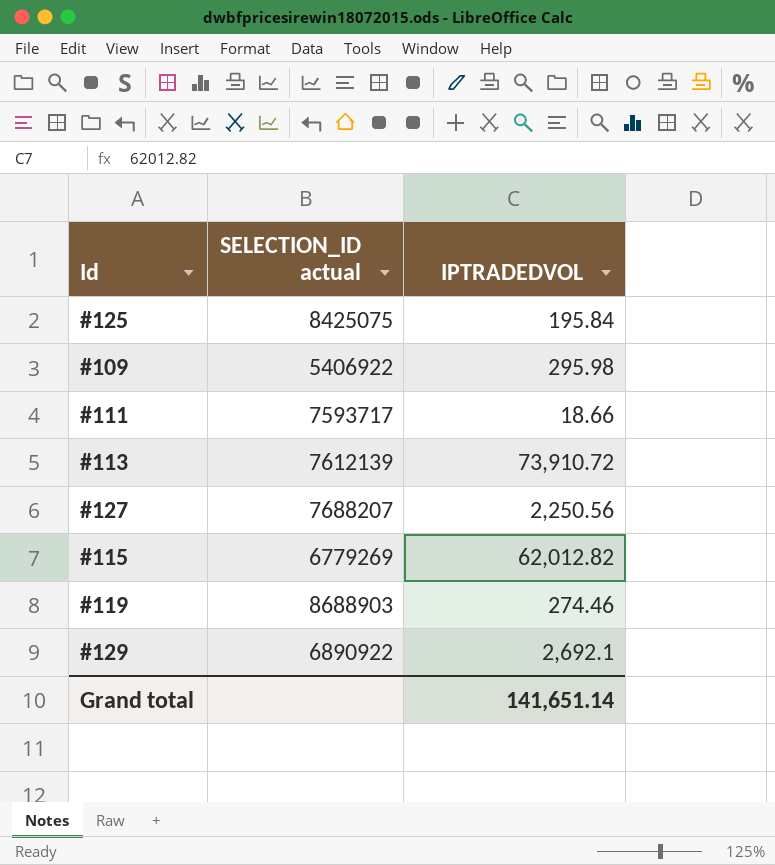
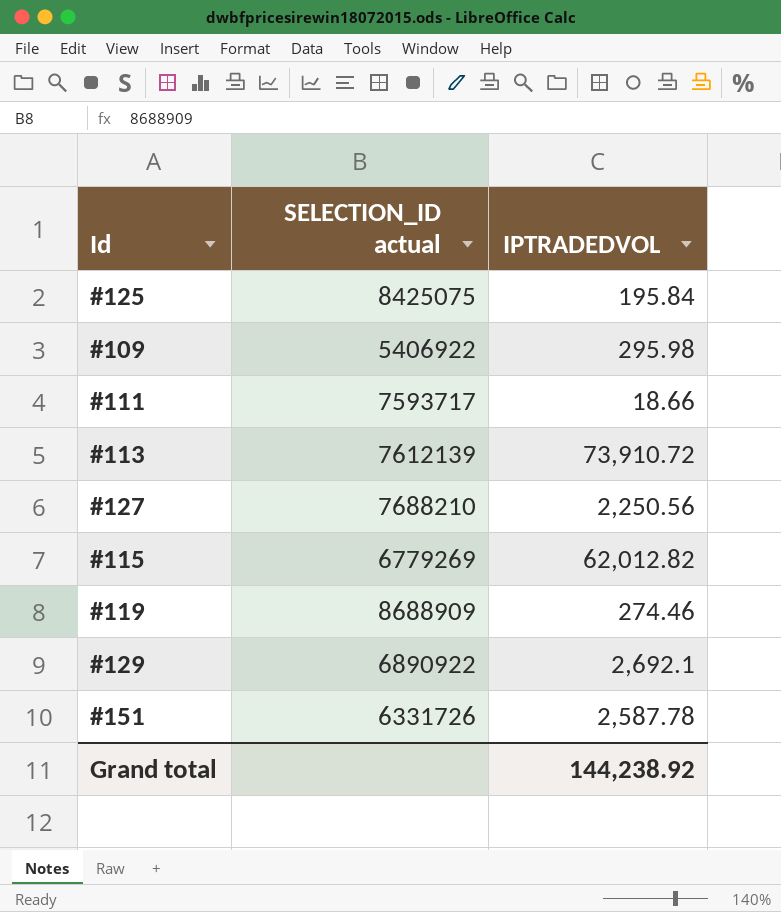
#127 | SELECTION_ID actual: 7688207 -> 7688210
#119 | SELECTION_ID actual: 8688903 -> 8688909
row #151: none -> 6331726 | 2,587.78
Grand total | IPTRADEDVOL: 141,651.14 -> 144,238.92

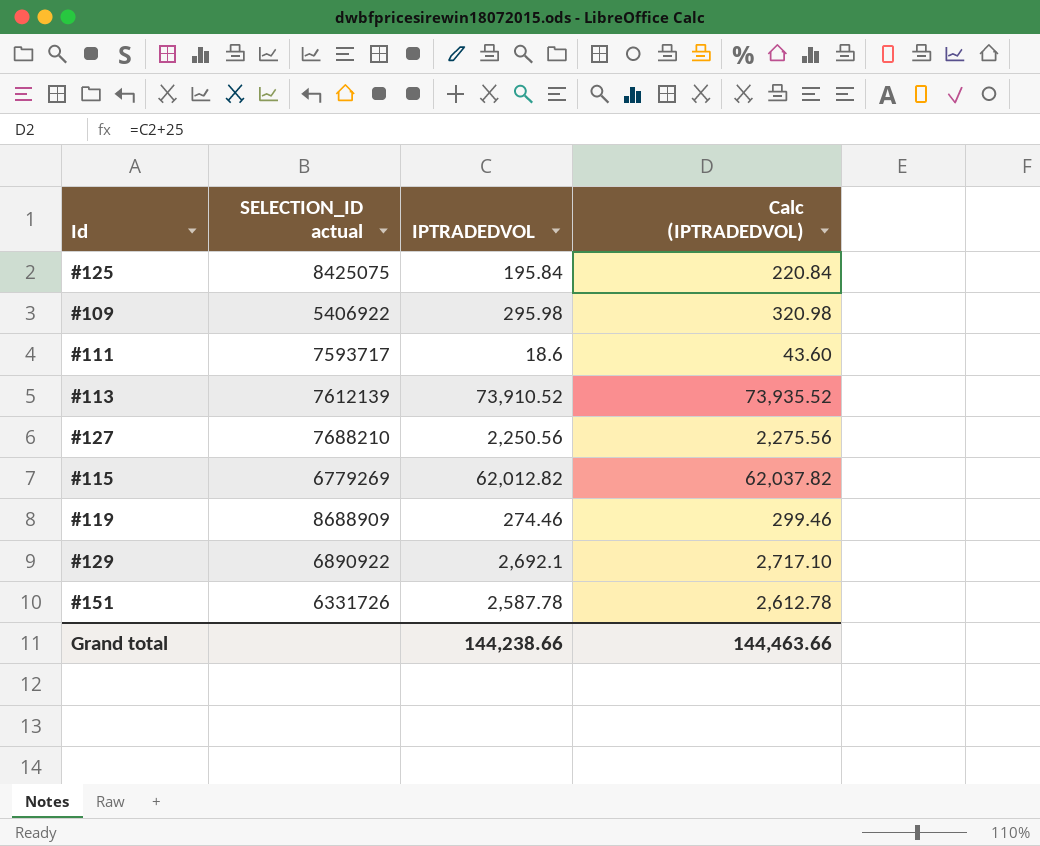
column Calc (IPTRADEDVOL) | formula: none -> [IPTRADEDVOL] + 25
#111 | IPTRADEDVOL: 18.66 -> 18.6
#113 | IPTRADEDVOL: 73,910.72 -> 73,910.52
Grand total | IPTRADEDVOL: 144,238.92 -> 144,238.66

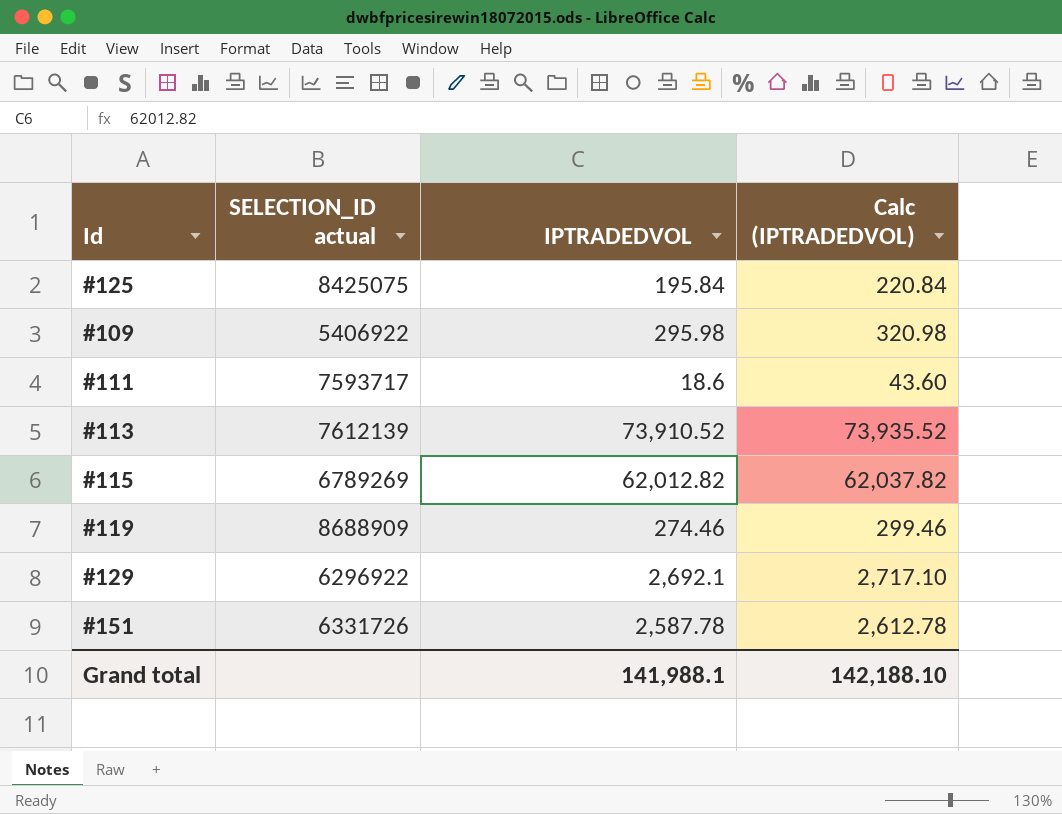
row #127: 7688210 | 2,250.56 | 2,275.56 -> none
#115 | SELECTION_ID actual: 6779269 -> 6789269
#129 | SELECTION_ID actual: 6890922 -> 6296922
Grand total | IPTRADEDVOL: 144,238.66 -> 141,988.1
Grand total | Calc (IPTRADEDVOL): 144,463.66 -> 142,188.10

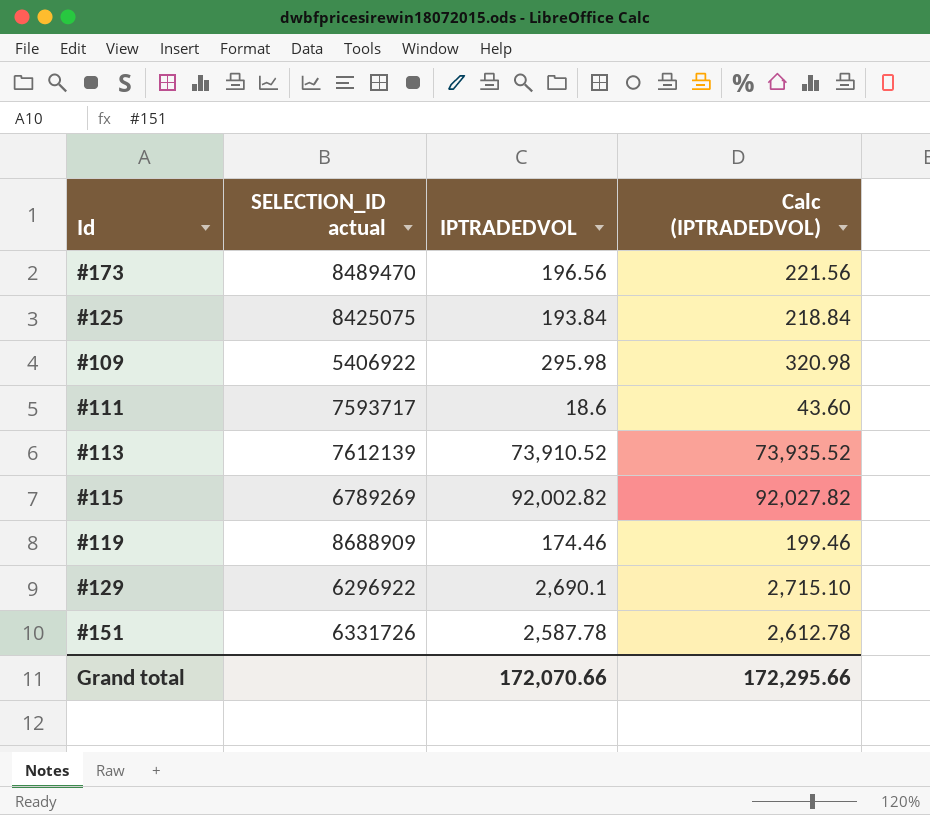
row #173: none -> 8489470 | 196.56 | 221.56
#125 | IPTRADEDVOL: 195.84 -> 193.84
#125 | Calc (IPTRADEDVOL): 220.84 -> 218.84
#115 | IPTRADEDVOL: 62,012.82 -> 92,002.82
#115 | Calc (IPTRADEDVOL): 62,037.82 -> 92,027.82
#119 | IPTRADEDVOL: 274.46 -> 174.46
#119 | Calc (IPTRADEDVOL): 299.46 -> 199.46
#129 | IPTRADEDVOL: 2,692.1 -> 2,690.1
#129 | Calc (IPTRADEDVOL): 2,717.10 -> 2,715.10
Grand total | IPTRADEDVOL: 141,988.1 -> 172,070.66
Grand total | Calc (IPTRADEDVOL): 142,188.10 -> 172,295.66

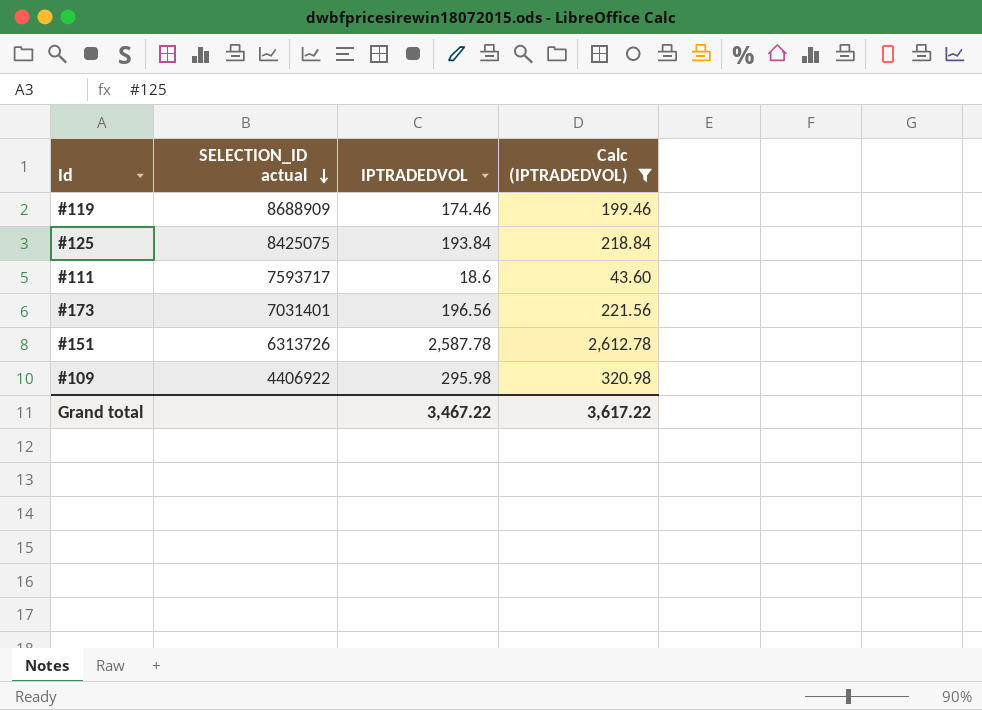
filter: none -> Calc (IPTRADEDVOL) <= 2,612.78
row order: none -> SELECTION_ID actual descending
#173 | SELECTION_ID actual: 8489470 -> 7031401
#151 | SELECTION_ID actual: 6331726 -> 6313726
#109 | SELECTION_ID actual: 5406922 -> 4406922
Grand total | IPTRADEDVOL: 172,070.66 -> 3,467.22
Grand total | Calc (IPTRADEDVOL): 172,295.66 -> 3,617.22

